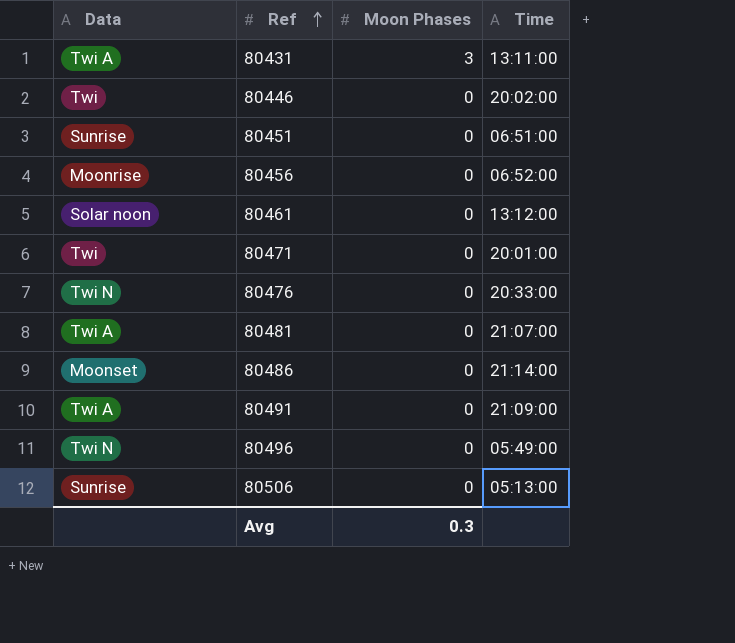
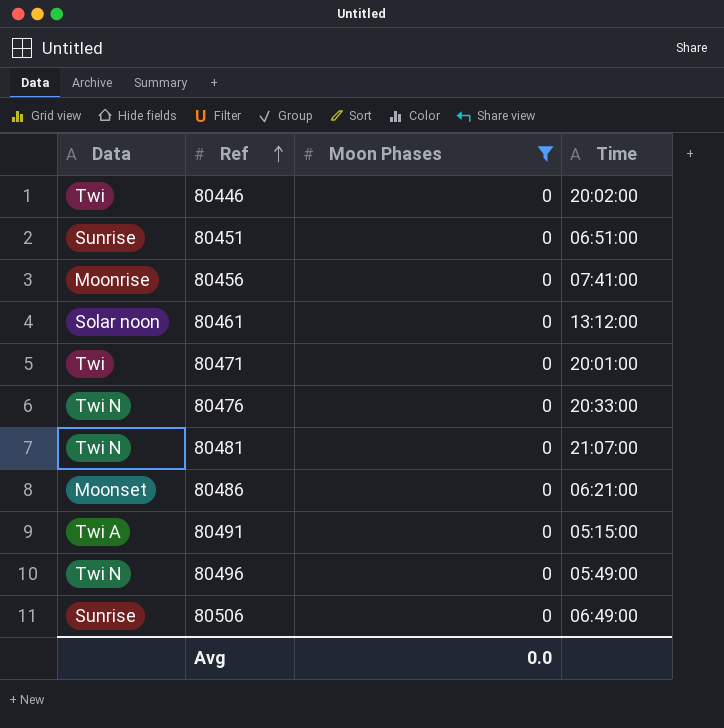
filter: none -> Moon Phases = 0
80456 | Time: 06:52:00 -> 07:41:00
80481 | Data: Twi A -> Twi N
80486 | Time: 21:14:00 -> 06:21:00
80491 | Time: 21:09:00 -> 05:15:00
80506 | Time: 05:13:00 -> 06:49:00
Avg | Moon Phases: 0.3 -> 0.0

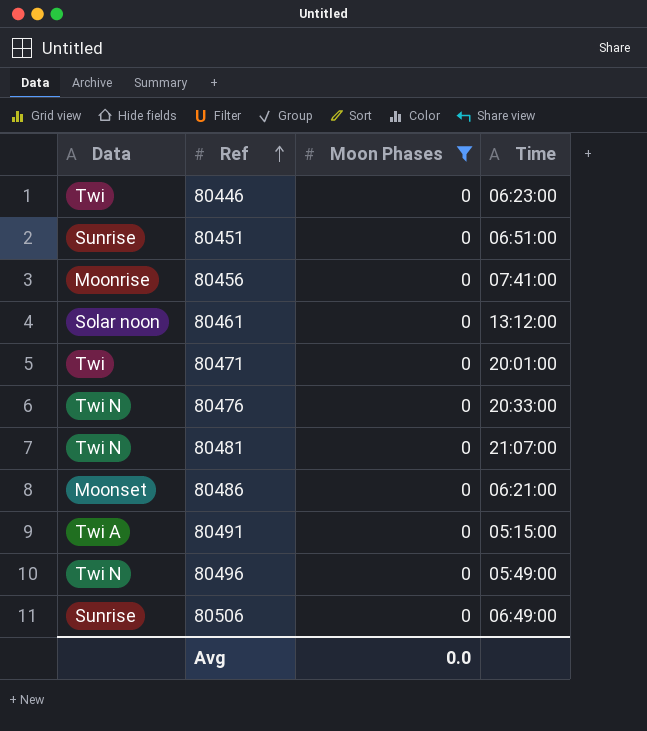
80446 | Time: 20:02:00 -> 06:23:00

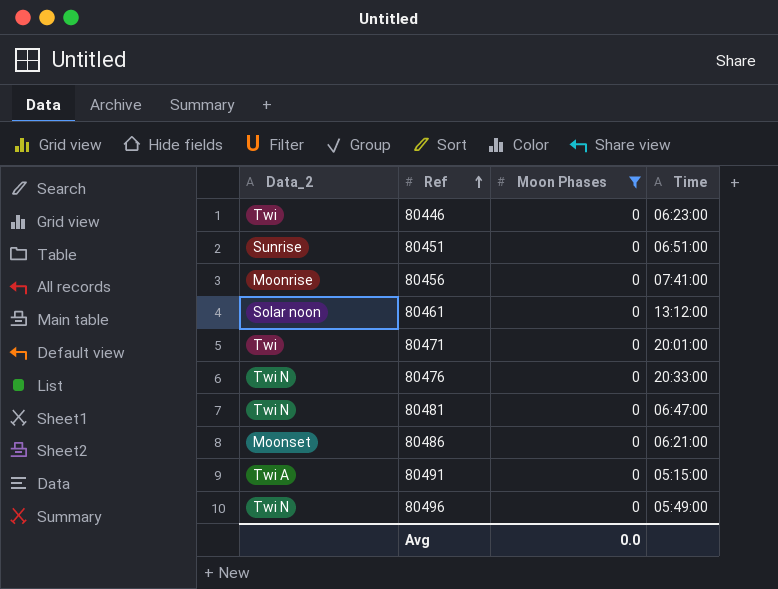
column name: Data -> Data_2
row 80506: Sunrise | 0 | 06:49:00 -> none
80481 | Time: 21:07:00 -> 06:47:00

